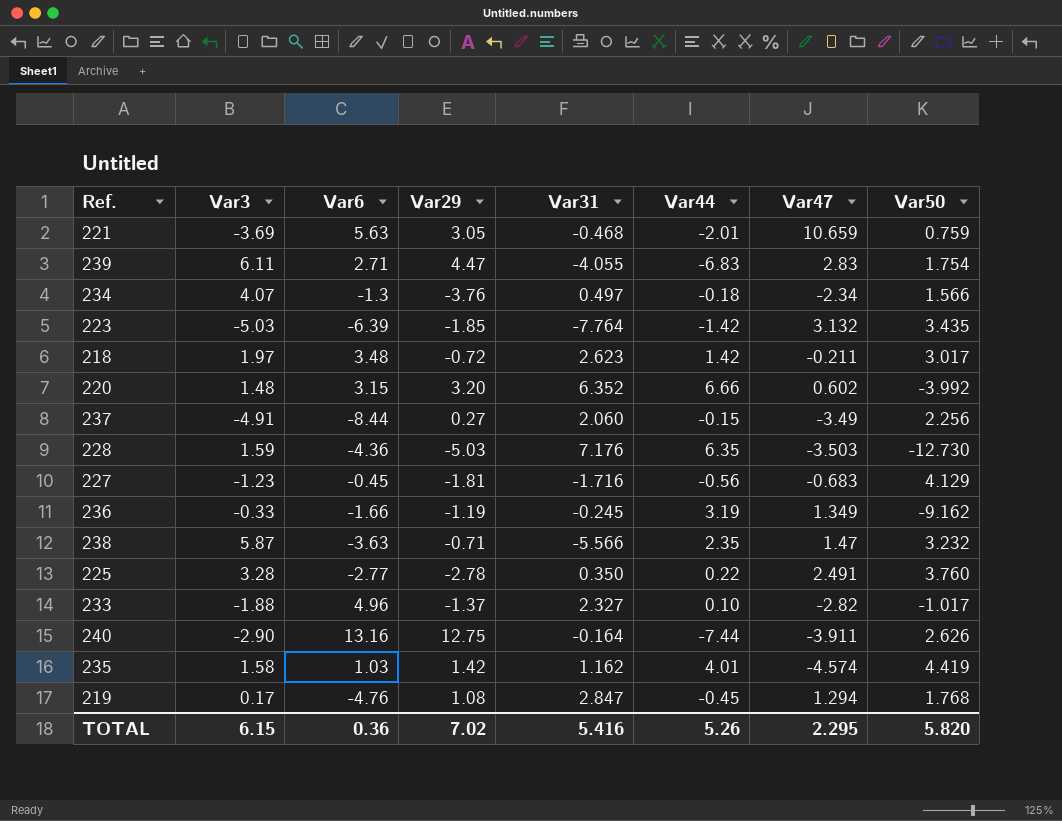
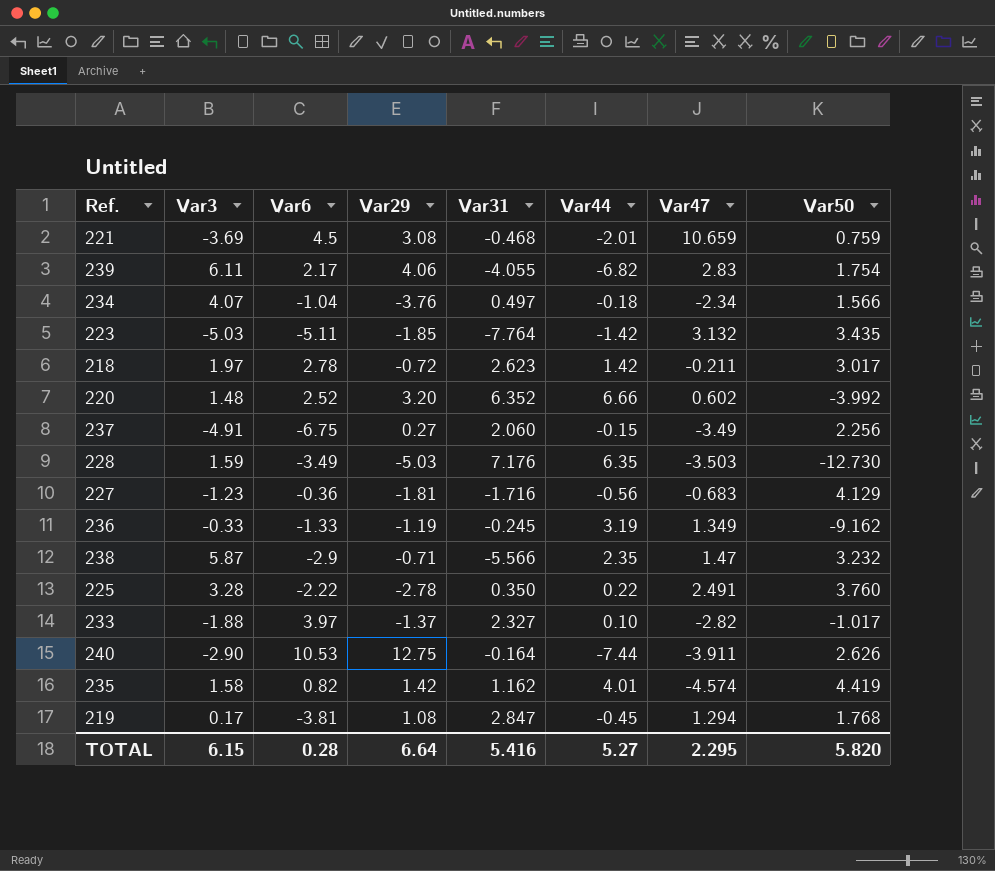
221 | Var6: 5.63 -> 4.5
221 | Var29: 3.05 -> 3.08
239 | Var6: 2.71 -> 2.17
239 | Var29: 4.47 -> 4.06
239 | Var44: -6.83 -> -6.82
234 | Var6: -1.3 -> -1.04
223 | Var6: -6.39 -> -5.11
218 | Var6: 3.48 -> 2.78
220 | Var6: 3.15 -> 2.52
237 | Var6: -8.44 -> -6.75
228 | Var6: -4.36 -> -3.49
227 | Var6: -0.45 -> -0.36
236 | Var6: -1.66 -> -1.33
238 | Var6: -3.63 -> -2.9
225 | Var6: -2.77 -> -2.22
233 | Var6: 4.96 -> 3.97
240 | Var6: 13.16 -> 10.53
235 | Var6: 1.03 -> 0.82
219 | Var6: -4.76 -> -3.81
TOTAL | Var6: 0.36 -> 0.28
TOTAL | Var29: 7.02 -> 6.64
TOTAL | Var44: 5.26 -> 5.27

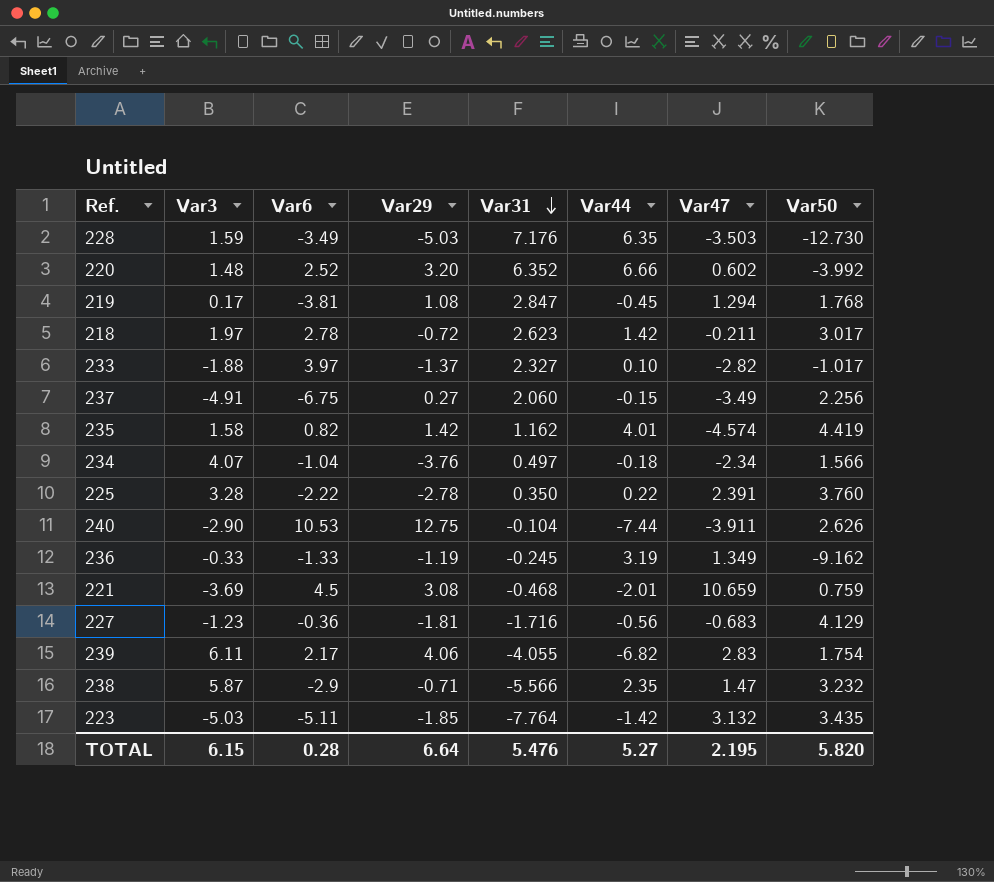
row order: none -> Var31 descending
225 | Var47: 2.491 -> 2.391
240 | Var31: -0.164 -> -0.104
TOTAL | Var31: 5.416 -> 5.476
TOTAL | Var47: 2.295 -> 2.195

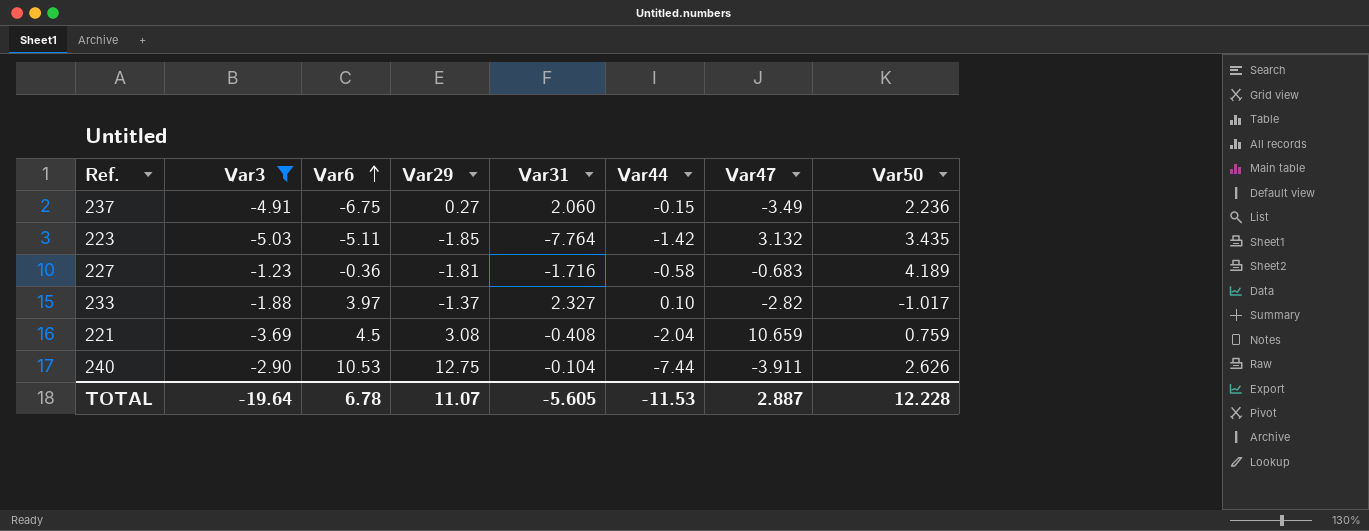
filter: none -> Var3 <= -1.23
row order: Var31 descending -> Var6 ascending
237 | Var50: 2.256 -> 2.236
227 | Var44: -0.56 -> -0.58
227 | Var50: 4.129 -> 4.189
221 | Var31: -0.468 -> -0.408
221 | Var44: -2.01 -> -2.04
TOTAL | Var3: 6.15 -> -19.64
TOTAL | Var6: 0.28 -> 6.78
TOTAL | Var29: 6.64 -> 11.07
TOTAL | Var31: 5.476 -> -5.605
TOTAL | Var44: 5.27 -> -11.53
TOTAL | Var47: 2.195 -> 2.887
TOTAL | Var50: 5.820 -> 12.228

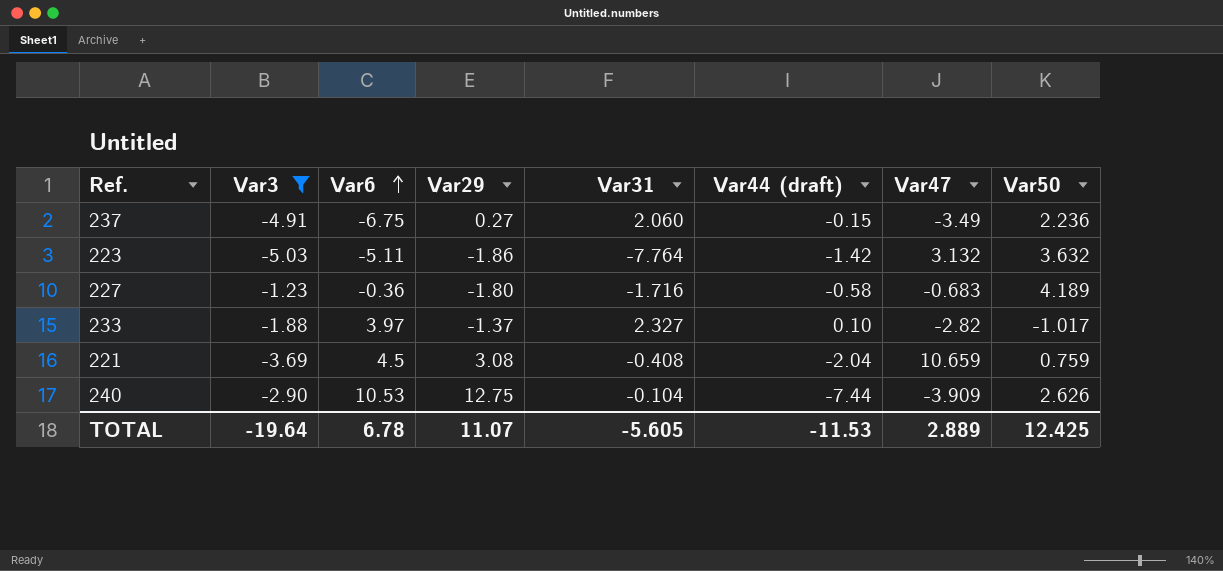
column name: Var44 -> Var44 (draft)
223 | Var29: -1.85 -> -1.86
223 | Var50: 3.435 -> 3.632
227 | Var29: -1.81 -> -1.80
240 | Var47: -3.911 -> -3.909
TOTAL | Var47: 2.887 -> 2.889
TOTAL | Var50: 12.228 -> 12.425

